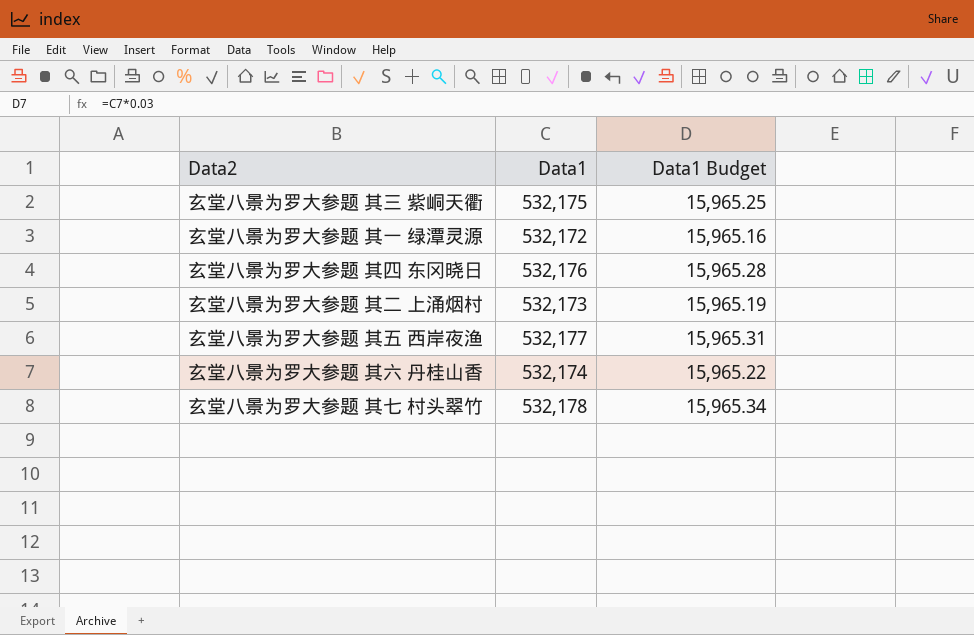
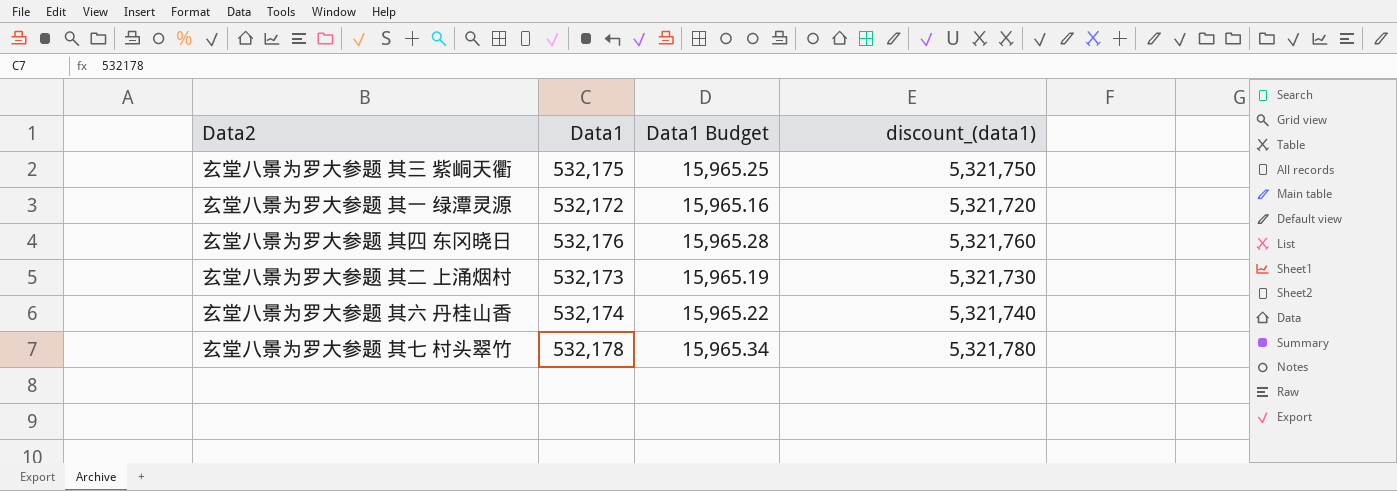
column discount_(data1) | formula: none -> [Data1] * 10
row 玄堂八景为罗大参题 其五 西岸夜渔: 532,177 | 15,965.31 -> none

